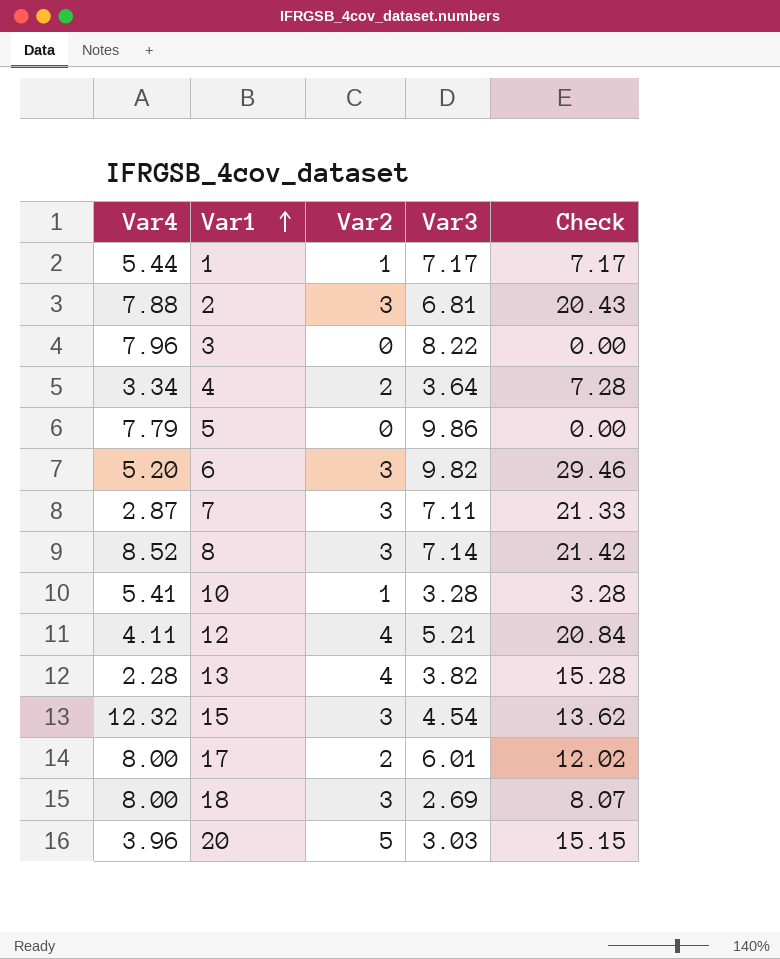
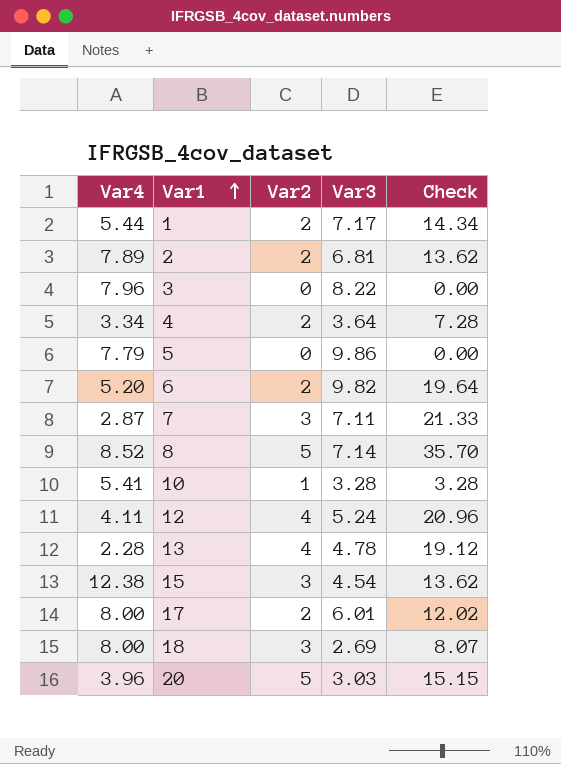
1 | Var2: 1 -> 2
1 | Check: 7.17 -> 14.34
2 | Var4: 7.88 -> 7.89
2 | Var2: 3 -> 2
2 | Check: 20.43 -> 13.62
6 | Var2: 3 -> 2
6 | Check: 29.46 -> 19.64
8 | Var2: 3 -> 5
8 | Check: 21.42 -> 35.70
12 | Var3: 5.21 -> 5.24
12 | Check: 20.84 -> 20.96
13 | Var3: 3.82 -> 4.78
13 | Check: 15.28 -> 19.12
15 | Var4: 12.32 -> 12.38

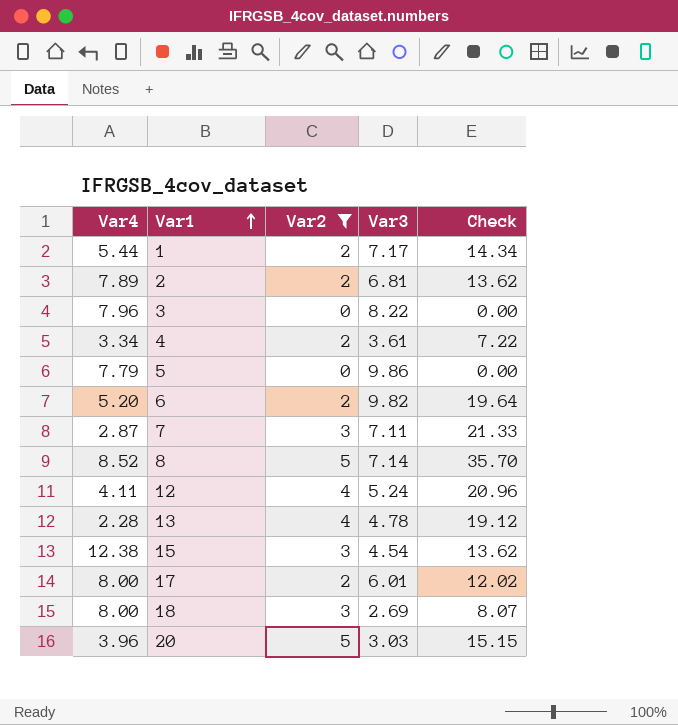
filter: none -> Var2 != 1
4 | Var3: 3.64 -> 3.61
4 | Check: 7.28 -> 7.22

